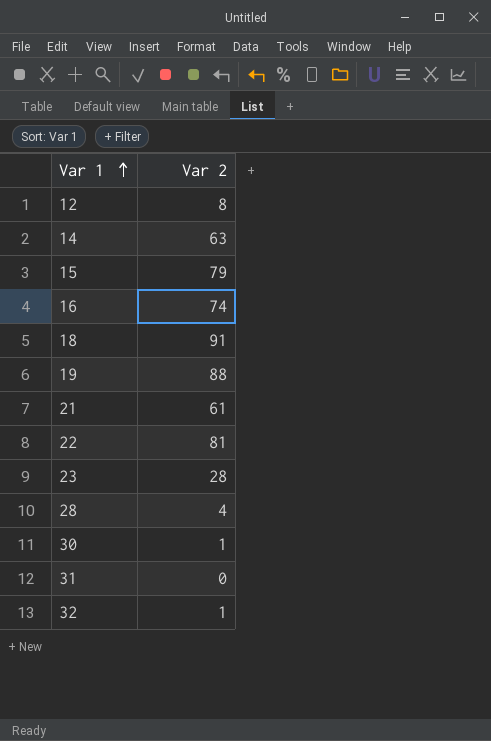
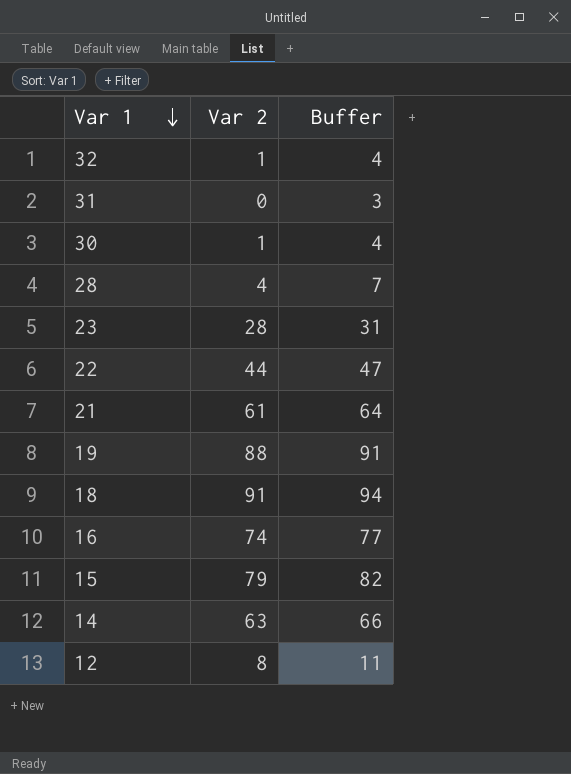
row order: Var 1 ascending -> Var 1 descending
column Buffer | formula: none -> [Var 2] + 3
22 | Var 2: 81 -> 44

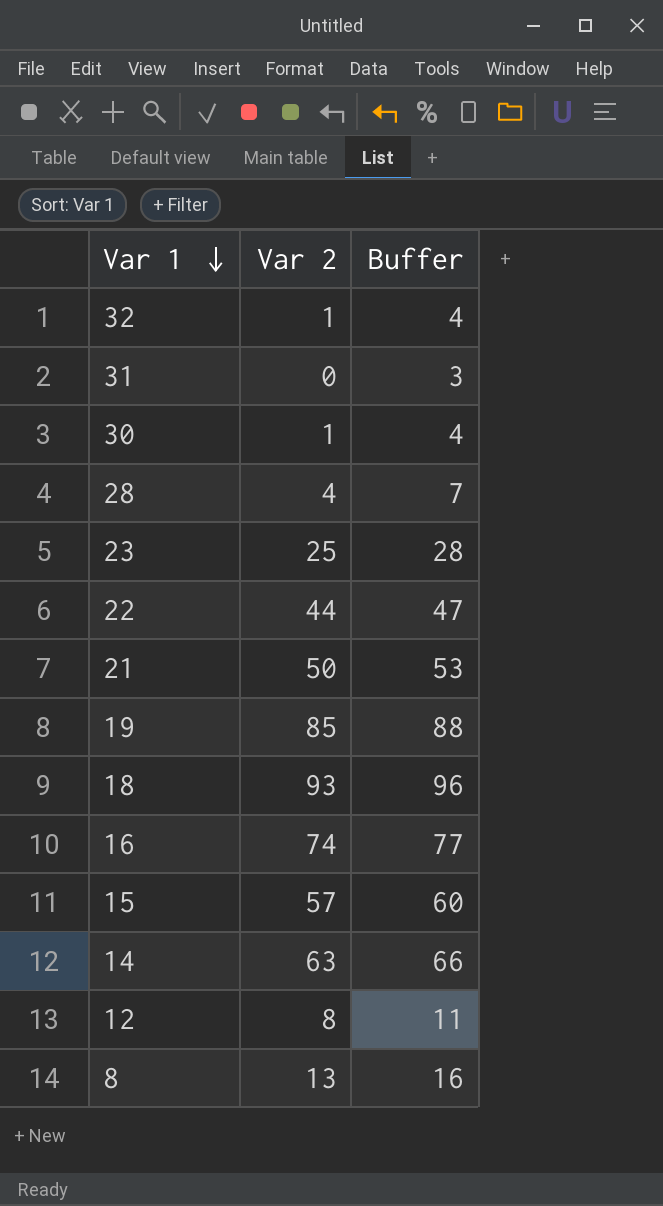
23 | Var 2: 28 -> 25
23 | Buffer: 31 -> 28
21 | Var 2: 61 -> 50
21 | Buffer: 64 -> 53
19 | Var 2: 88 -> 85
19 | Buffer: 91 -> 88
18 | Var 2: 91 -> 93
18 | Buffer: 94 -> 96
15 | Var 2: 79 -> 57
15 | Buffer: 82 -> 60
row 8: none -> 13 | 16

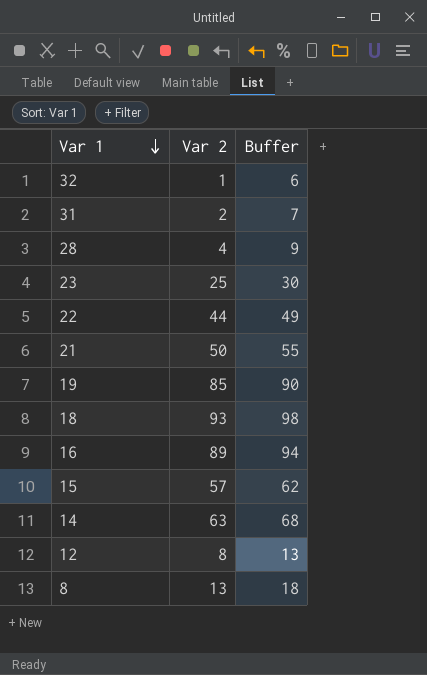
column Buffer | formula: [Var 2] + 3 -> [Var 2] + 5
row 30: 1 | 4 -> none
31 | Var 2: 0 -> 2
16 | Var 2: 74 -> 89

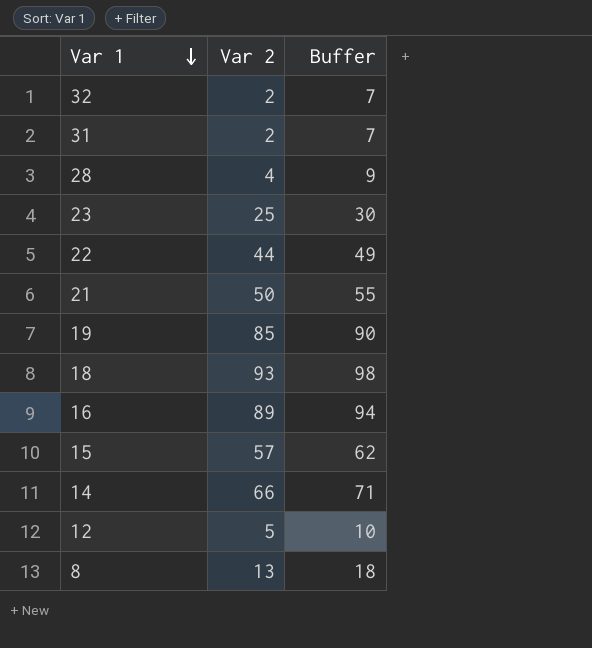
32 | Var 2: 1 -> 2
32 | Buffer: 6 -> 7
14 | Var 2: 63 -> 66
14 | Buffer: 68 -> 71
12 | Var 2: 8 -> 5
12 | Buffer: 13 -> 10

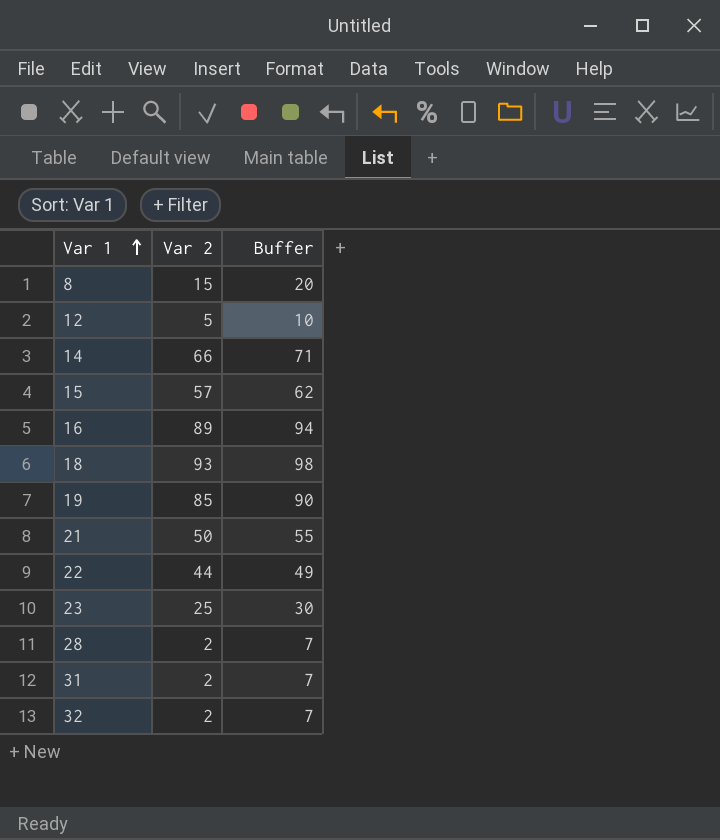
row order: Var 1 descending -> Var 1 ascending
8 | Var 2: 13 -> 15
8 | Buffer: 18 -> 20
28 | Var 2: 4 -> 2
28 | Buffer: 9 -> 7

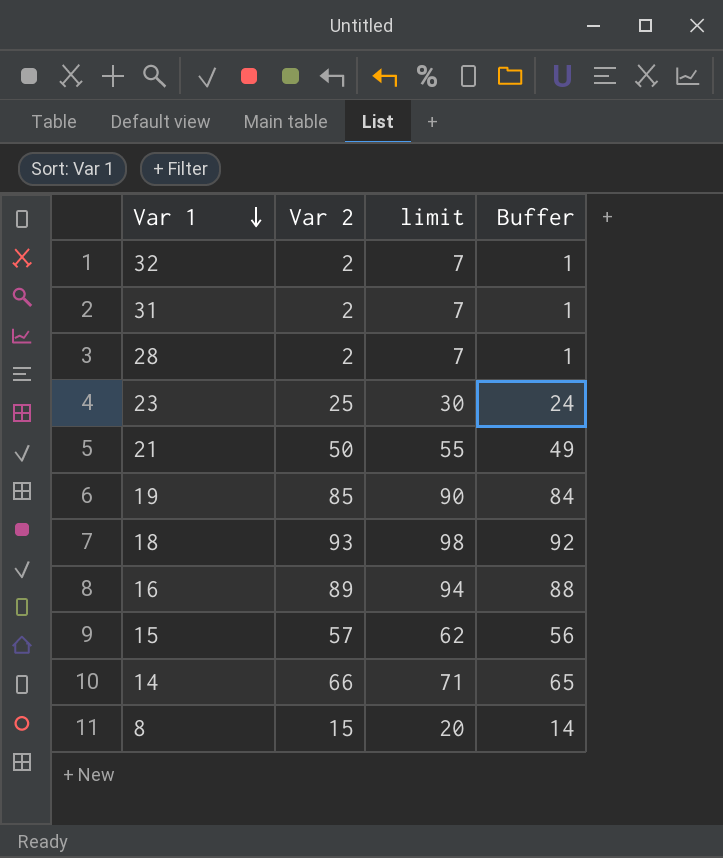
row order: Var 1 ascending -> Var 1 descending
column limit | formula: none -> [Var 2] + 5
column Buffer | formula: [Var 2] + 5 -> [Var 2] - 1
row 12: 5 | 10 -> none
row 22: 44 | 49 -> none

